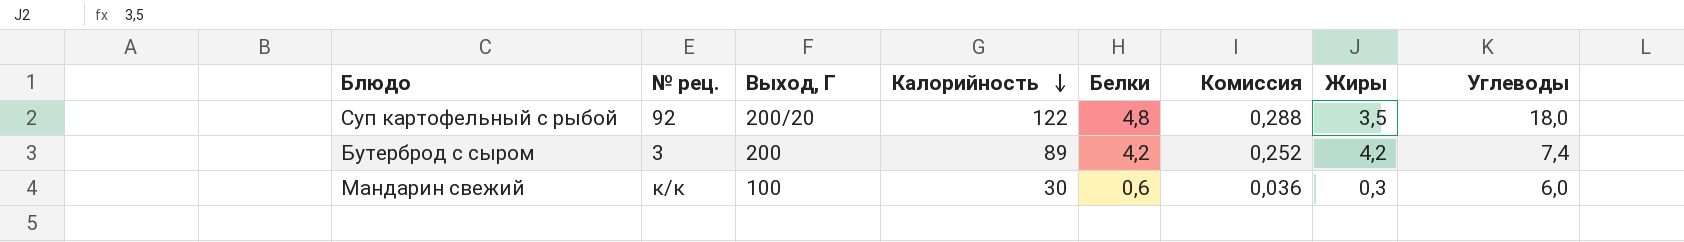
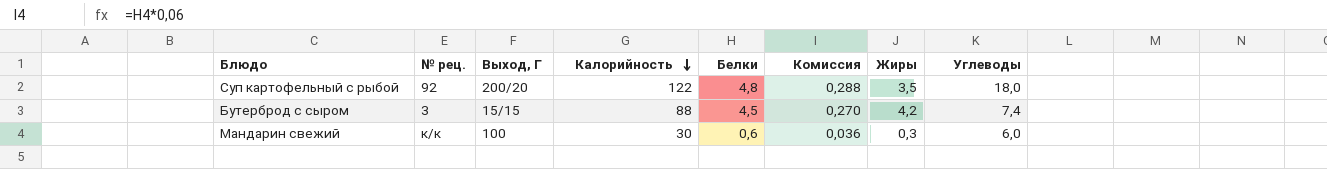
Бутерброд с сыром | Выход, Г: 200 -> 15/15
Бутерброд с сыром | Калорийность: 89 -> 88
Бутерброд с сыром | Белки: 4,2 -> 4,5
Бутерброд с сыром | Комиссия: 0,252 -> 0,270

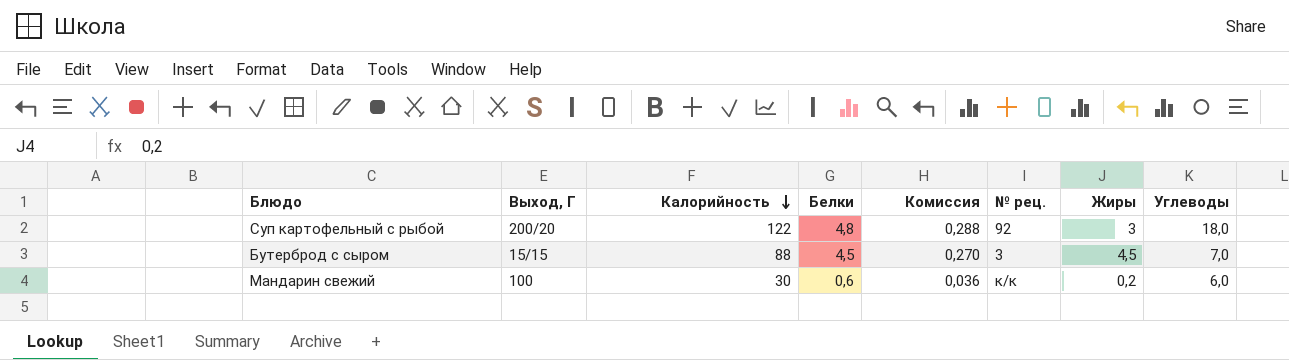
column № рец. | position: 2 -> 6
Суп картофельный с рыбой | Жиры: 3,5 -> 3
Бутерброд с сыром | Жиры: 4,2 -> 4,5
Бутерброд с сыром | Углеводы: 7,4 -> 7,0
Мандарин свежий | Жиры: 0,3 -> 0,2

